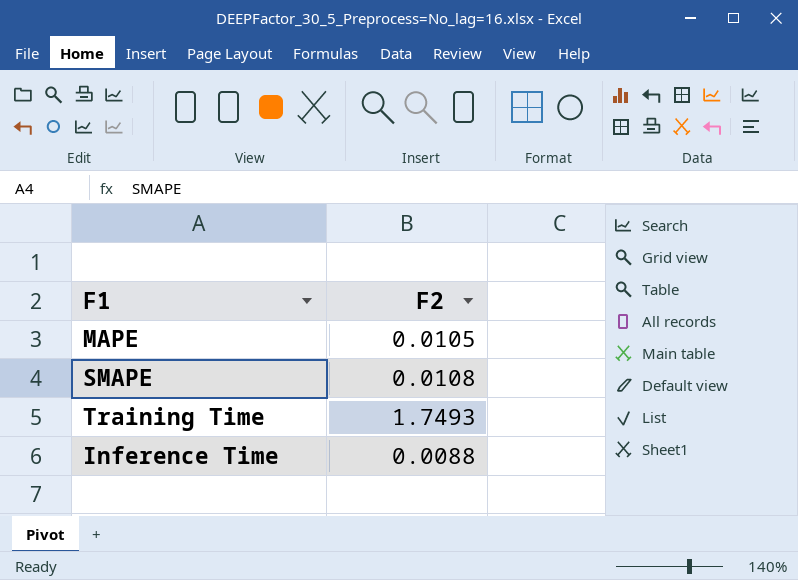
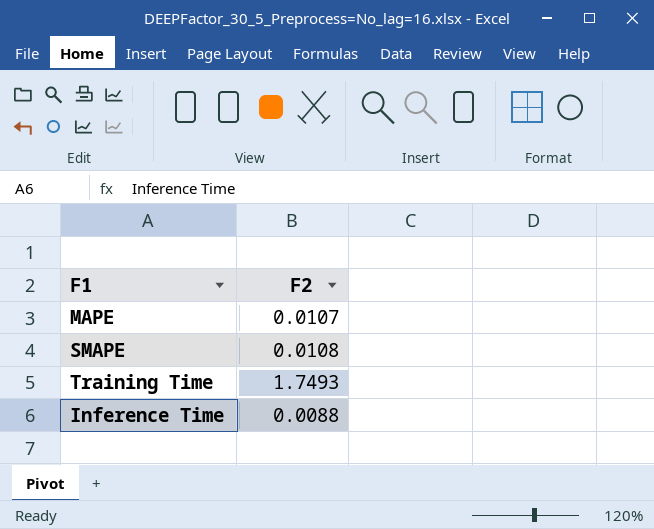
MAPE | F2: 0.0105 -> 0.0107

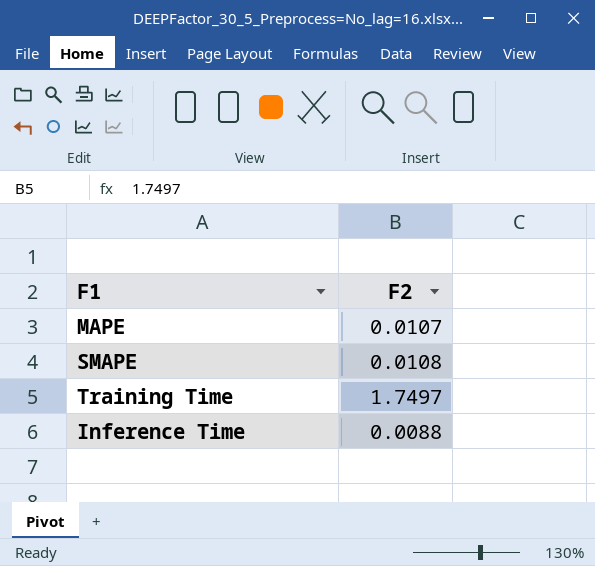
Training Time | F2: 1.7493 -> 1.7497

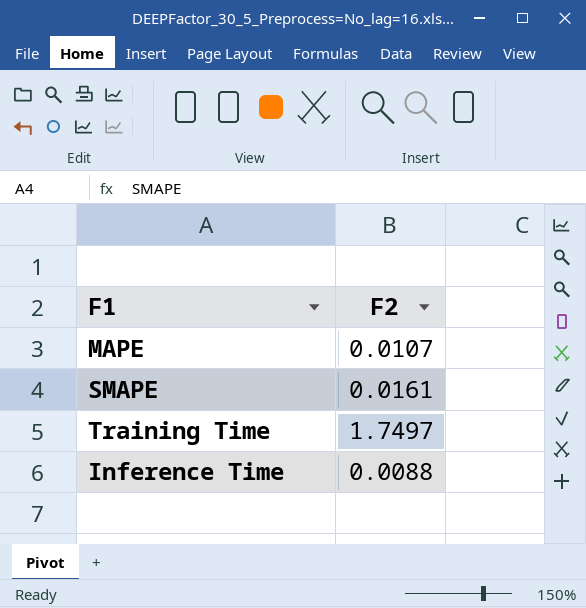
SMAPE | F2: 0.0108 -> 0.0161

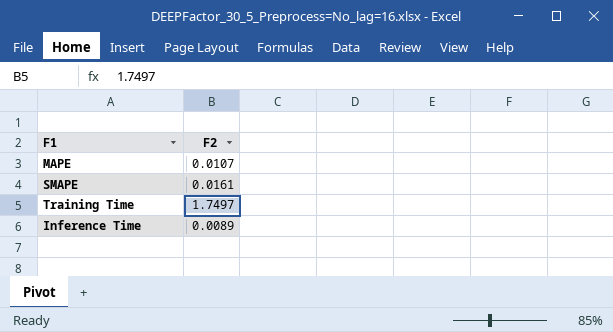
Inference Time | F2: 0.0088 -> 0.0089

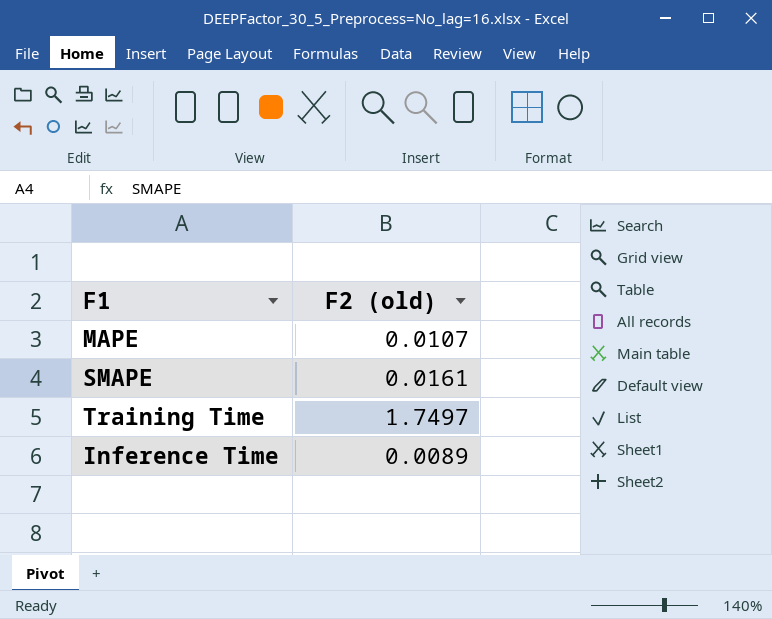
column name: F2 -> F2 (old)

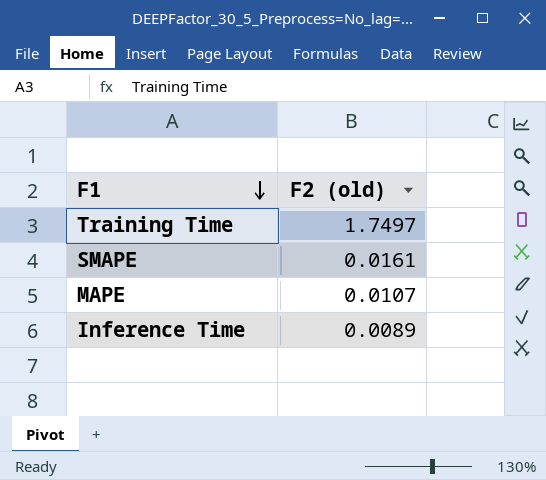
row order: none -> F1 descending

